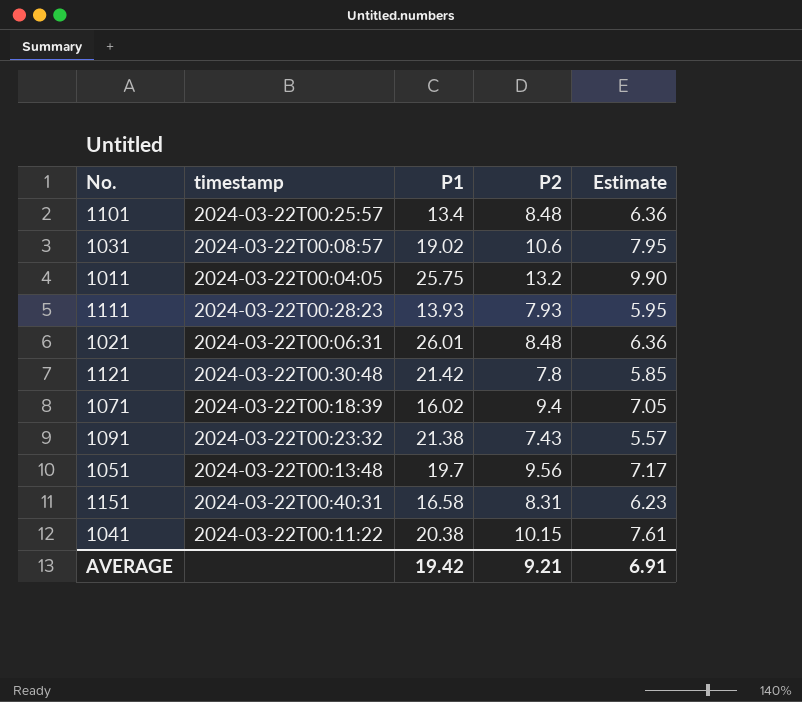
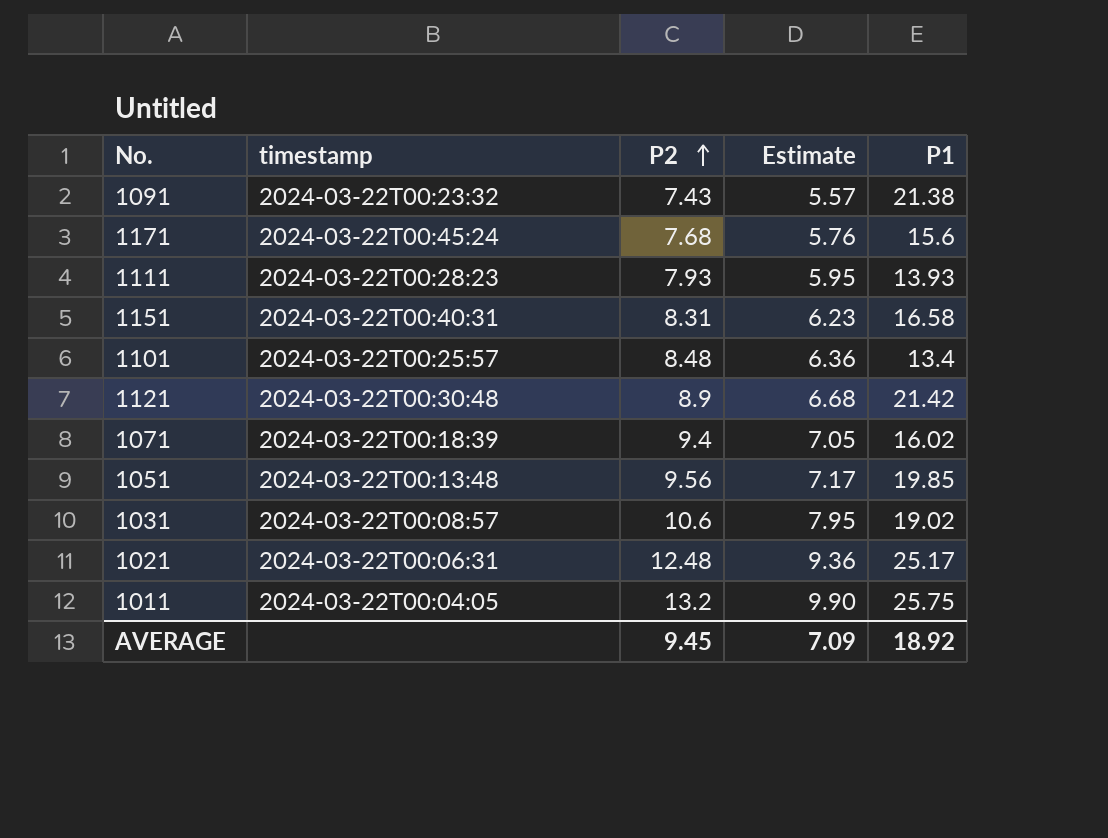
row order: none -> P2 ascending
column P1 | position: 3 -> 5
row 1041: 2024-03-22T00:11:22 | 20.38 | 10.15 | 7.61 -> none
row 1171: none -> 2024-03-22T00:45:24 | 7.68 | 5.76 | 15.6
1121 | P2: 7.8 -> 8.9
1121 | Estimate: 5.85 -> 6.68
1051 | P1: 19.7 -> 19.85
1021 | P2: 8.48 -> 12.48
1021 | Estimate: 6.36 -> 9.36
1021 | P1: 26.01 -> 25.17
AVERAGE | P2: 9.21 -> 9.45
AVERAGE | Estimate: 6.91 -> 7.09
AVERAGE | P1: 19.42 -> 18.92

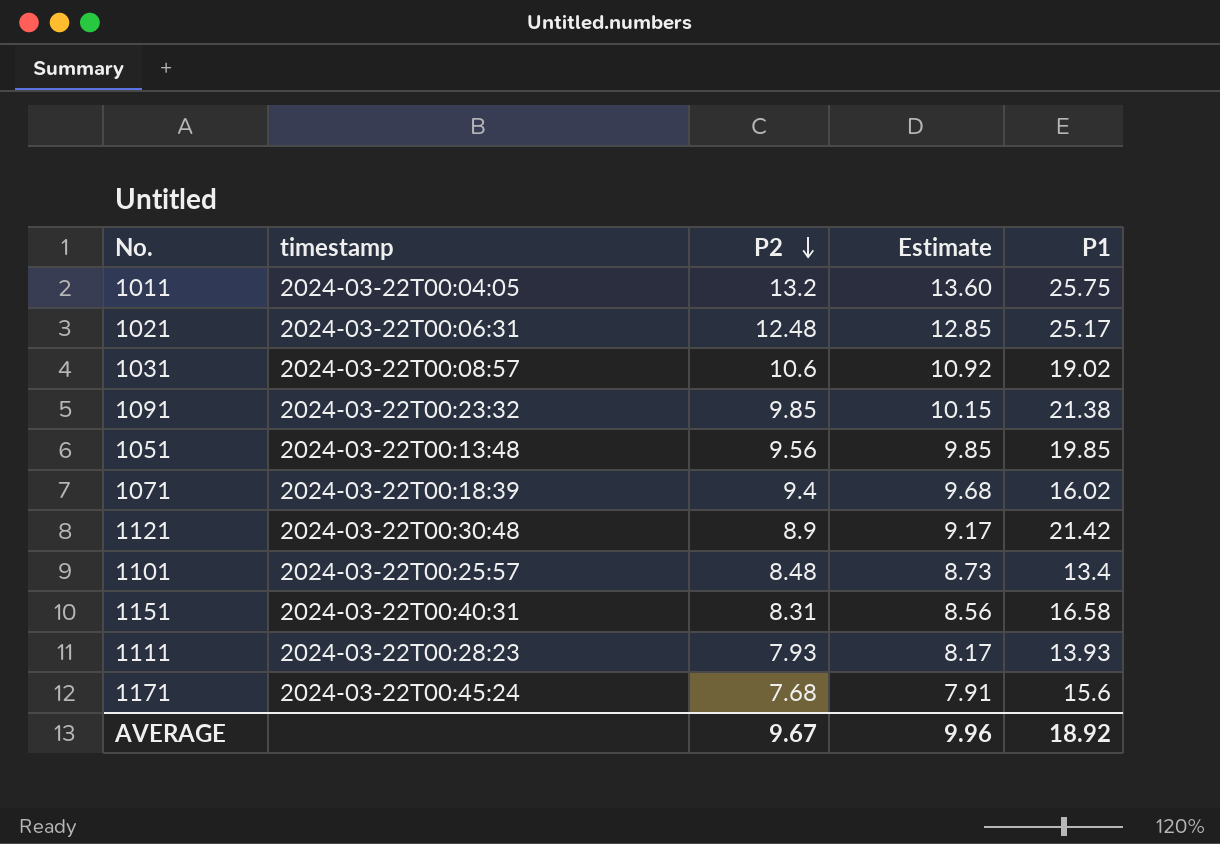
row order: P2 ascending -> P2 descending
column Estimate | formula: [P2] * 0.75 -> [P2] * 1.03
1091 | P2: 7.43 -> 9.85
AVERAGE | P2: 9.45 -> 9.67
AVERAGE | Estimate: 7.09 -> 9.96

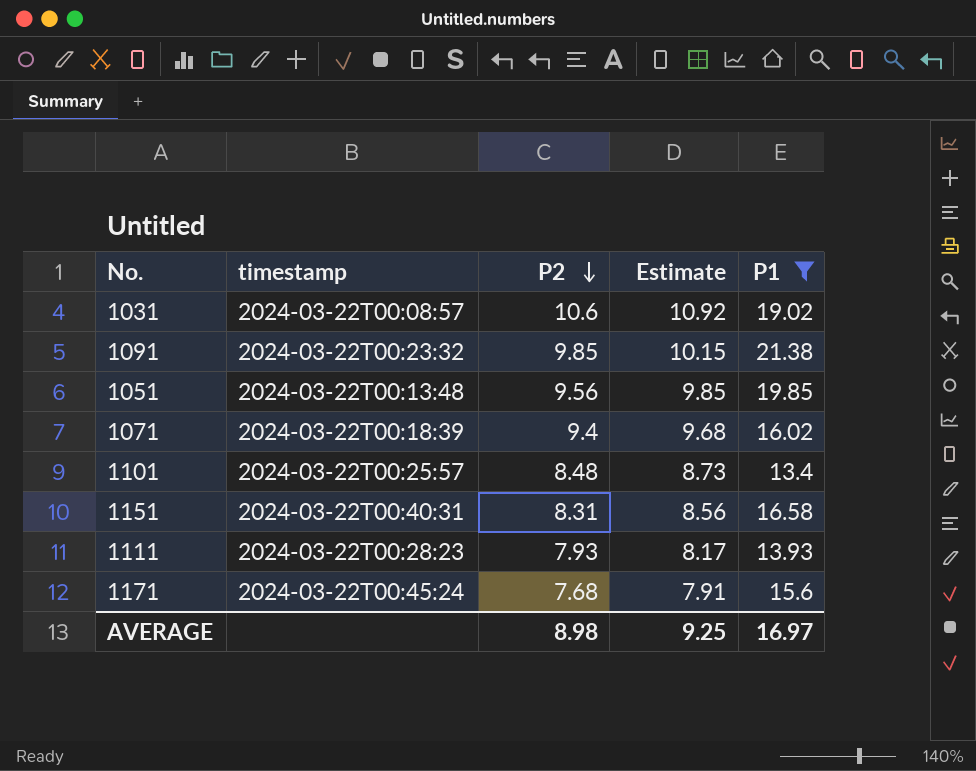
filter: none -> P1 <= 21.38
AVERAGE | P2: 9.67 -> 8.98
AVERAGE | Estimate: 9.96 -> 9.25
AVERAGE | P1: 18.92 -> 16.97

